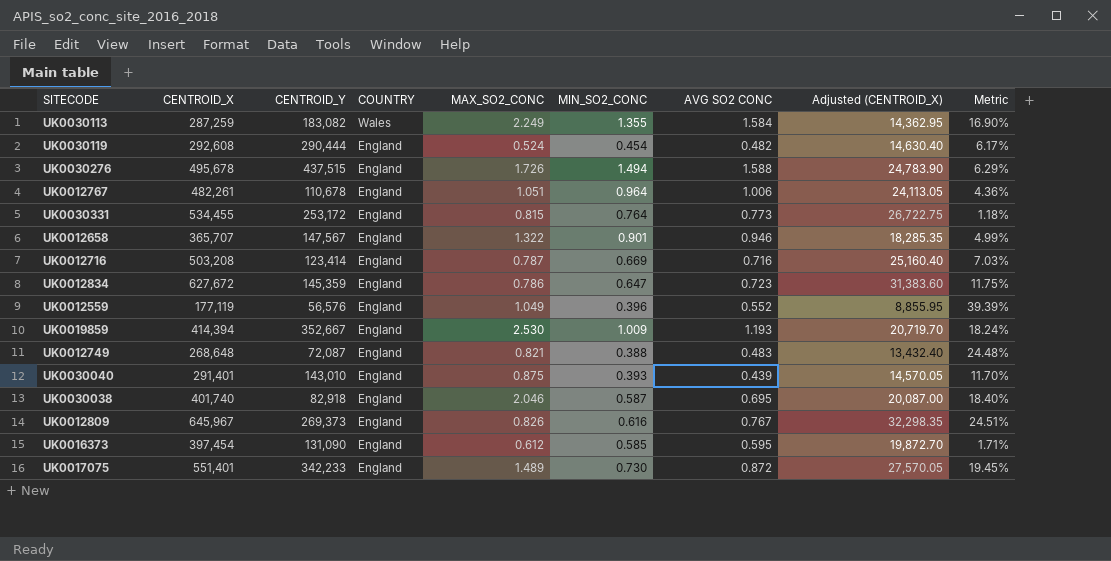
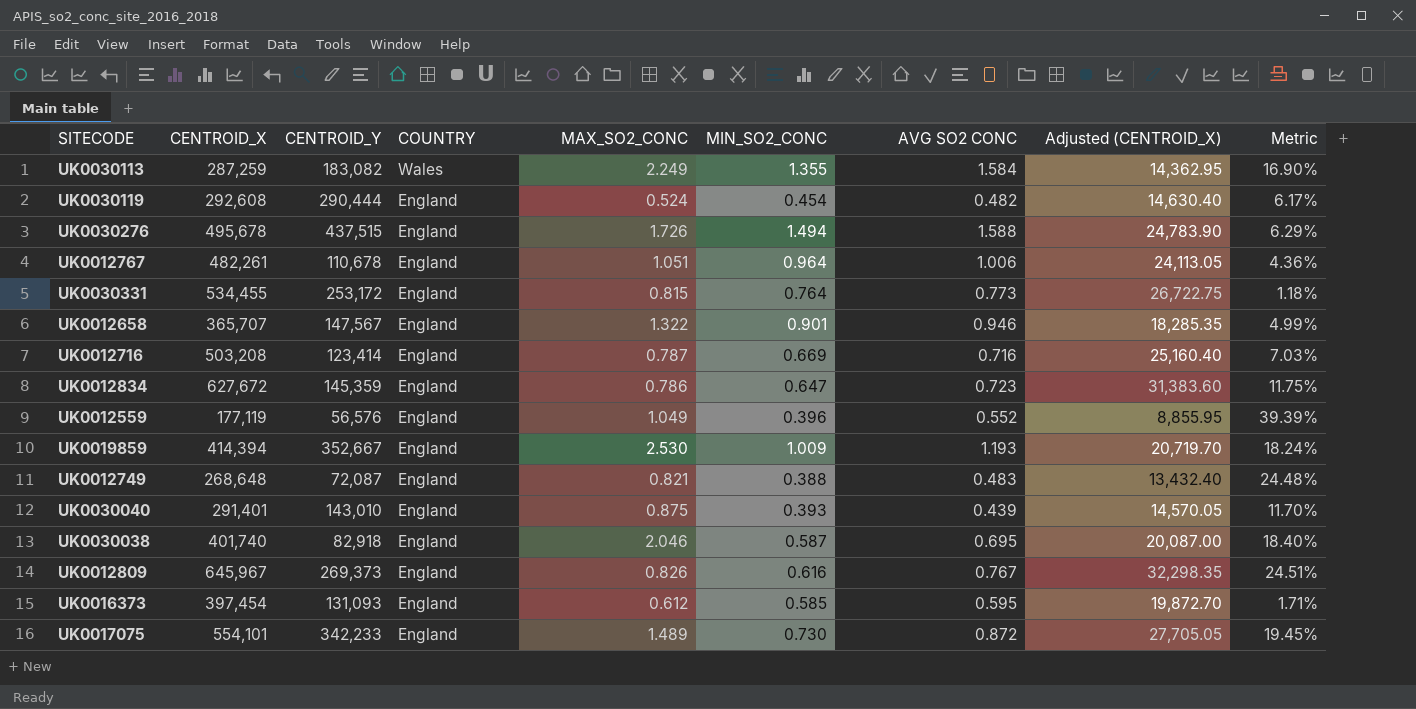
UK0016373 | CENTROID_Y: 131,090 -> 131,093
UK0017075 | CENTROID_X: 551,401 -> 554,101
UK0017075 | Adjusted (CENTROID_X): 27,570.05 -> 27,705.05

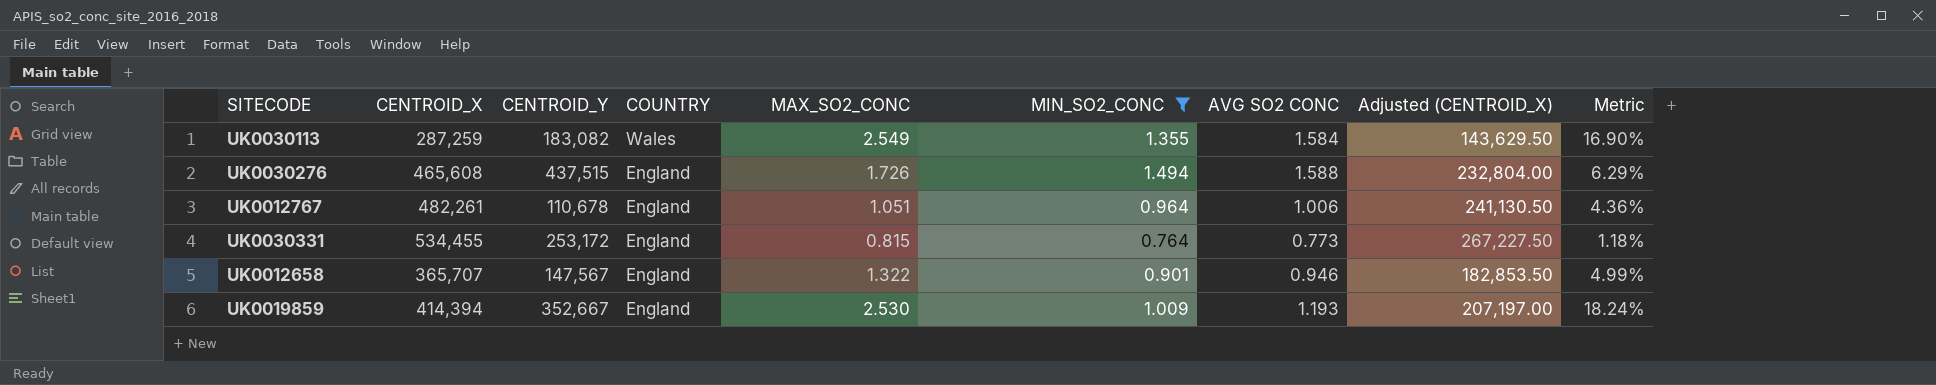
filter: none -> MIN_SO2_CONC >= 0.764
column Adjusted (CENTROID_X) | formula: [CENTROID_X] * 0.05 -> [CENTROID_X] * 0.5
UK0030113 | MAX_SO2_CONC: 2.249 -> 2.549
UK0030276 | CENTROID_X: 495,678 -> 465,608

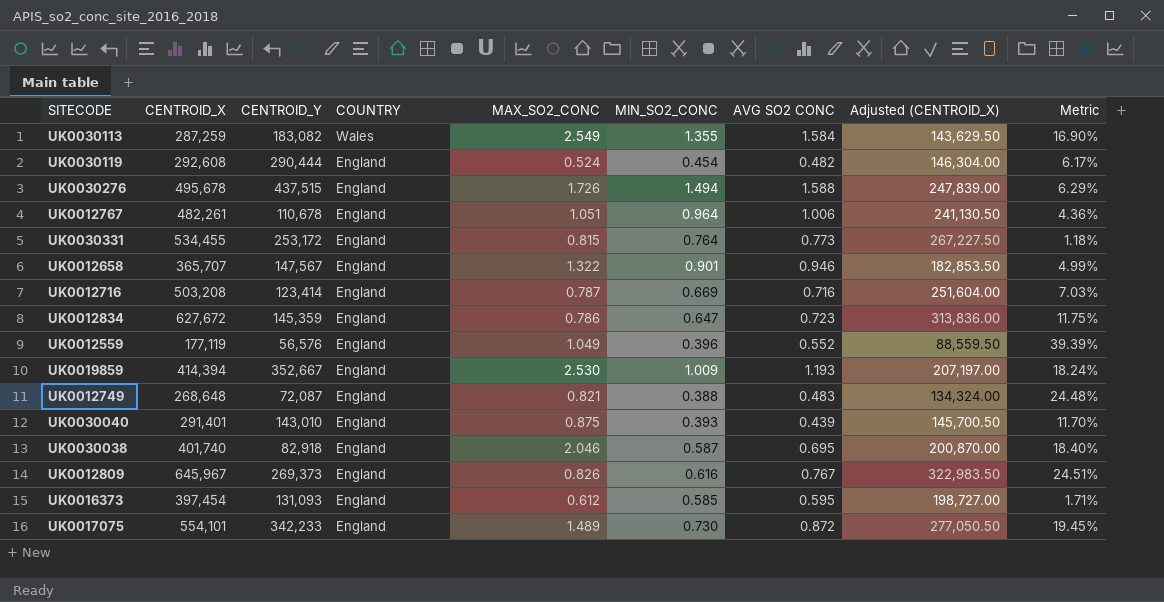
filter: MIN_SO2_CONC >= 0.764 -> none
UK0030276 | CENTROID_X: 465,608 -> 495,678
UK0030276 | Adjusted (CENTROID_X): 232,804.00 -> 247,839.00

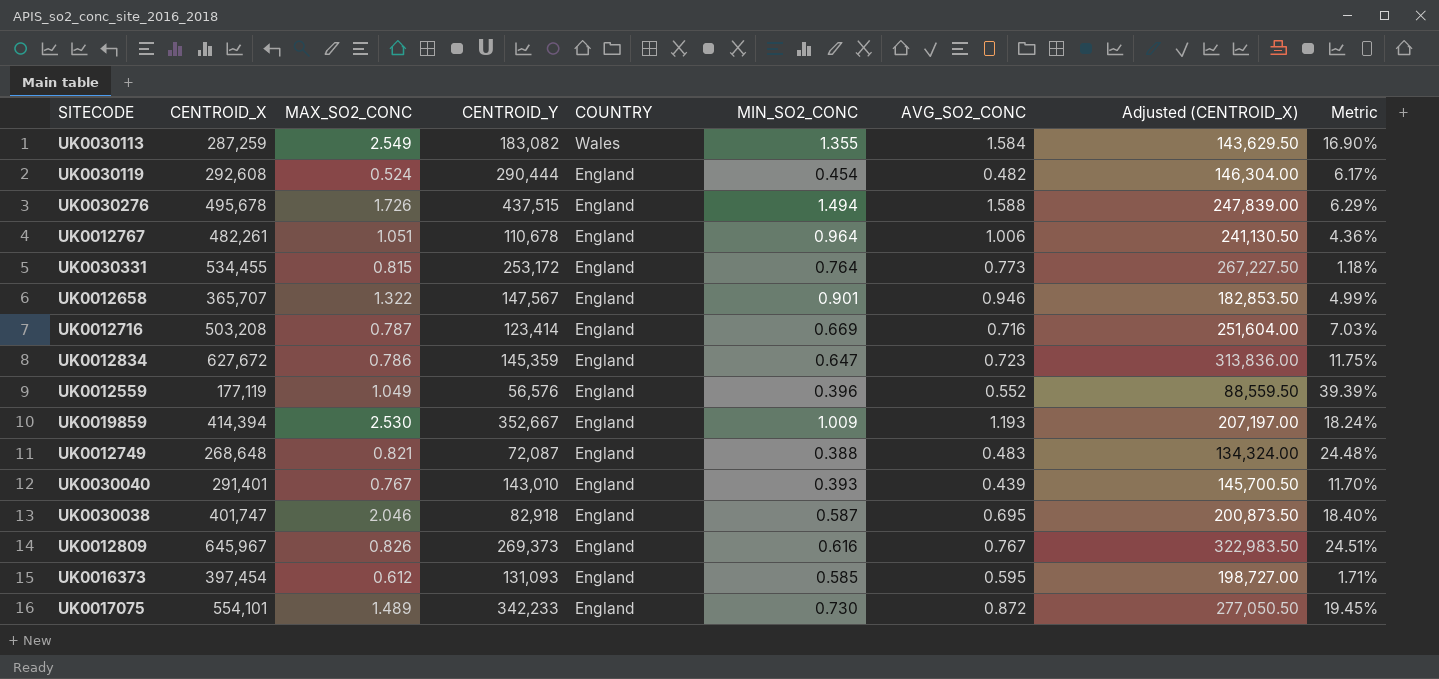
column MAX_SO2_CONC | position: 5 -> 3
column name: AVG SO2 CONC -> AVG_SO2_CONC
UK0030040 | MAX_SO2_CONC: 0.875 -> 0.767
UK0030038 | CENTROID_X: 401,740 -> 401,747
UK0030038 | Adjusted (CENTROID_X): 200,870.00 -> 200,873.50

